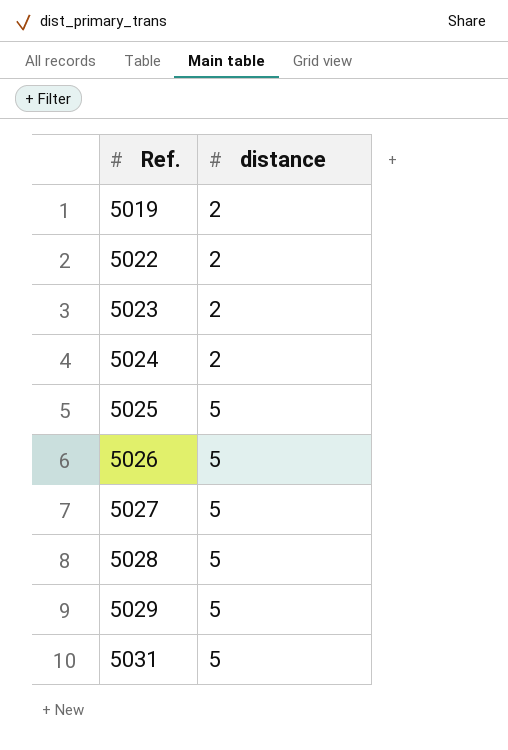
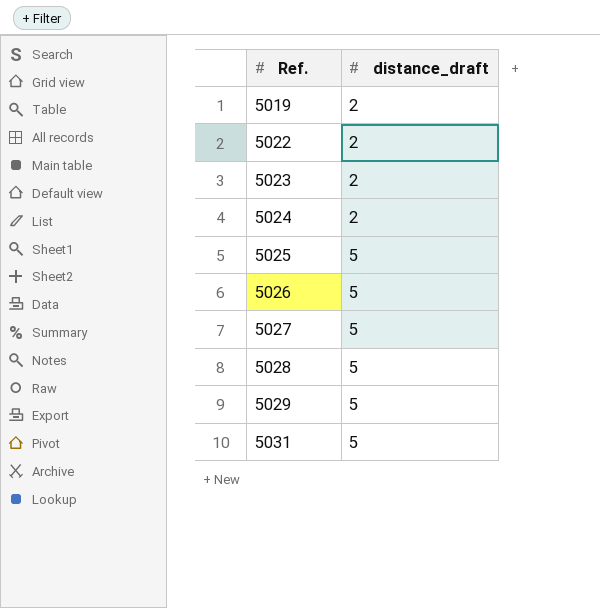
column name: distance -> distance_draft

